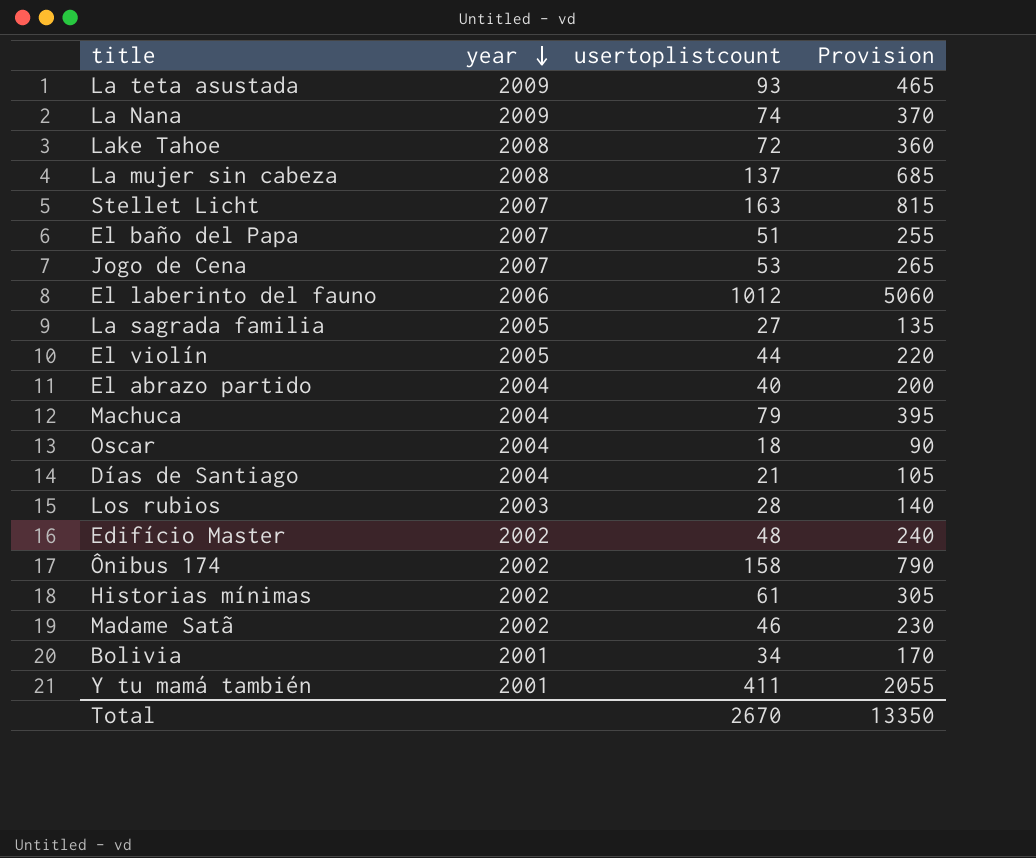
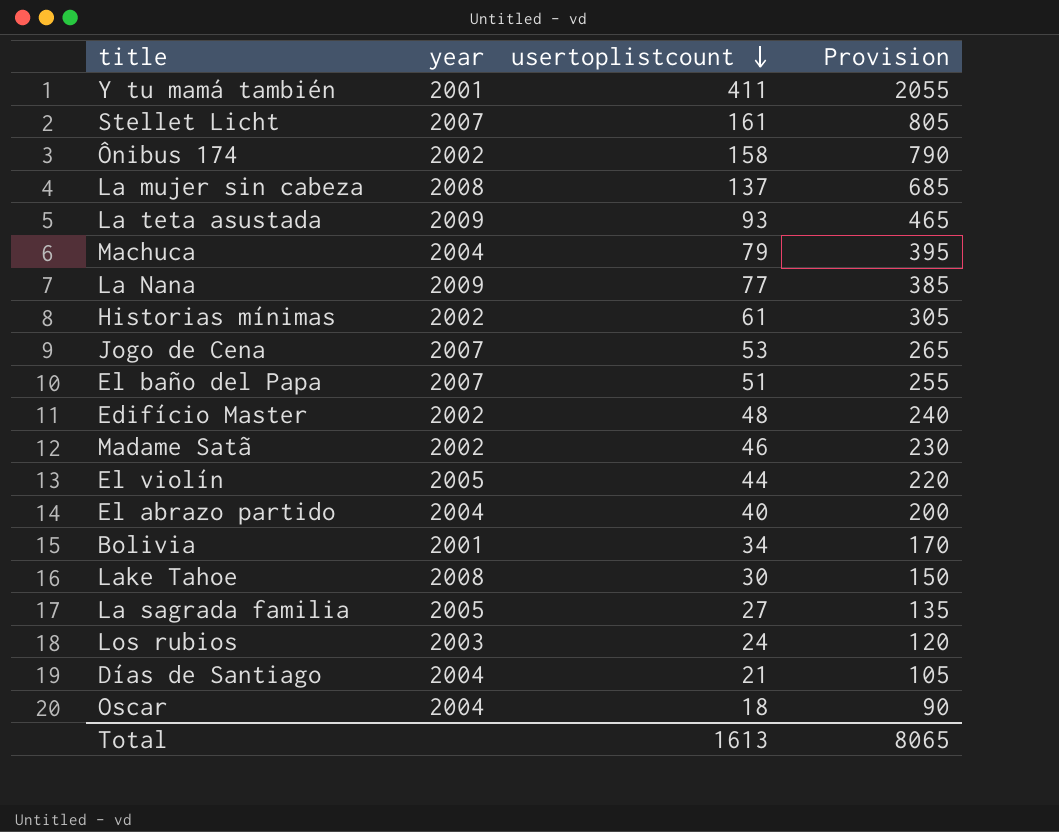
row order: year descending -> usertoplistcount descending
row El laberinto del fauno: 2006 | 1012 | 5060 -> none
Stellet Licht | usertoplistcount: 163 -> 161
Stellet Licht | Provision: 815 -> 805
La Nana | usertoplistcount: 74 -> 77
La Nana | Provision: 370 -> 385
Lake Tahoe | usertoplistcount: 72 -> 30
Lake Tahoe | Provision: 360 -> 150
Los rubios | usertoplistcount: 28 -> 24
Los rubios | Provision: 140 -> 120
Total | usertoplistcount: 2670 -> 1613
Total | Provision: 13350 -> 8065

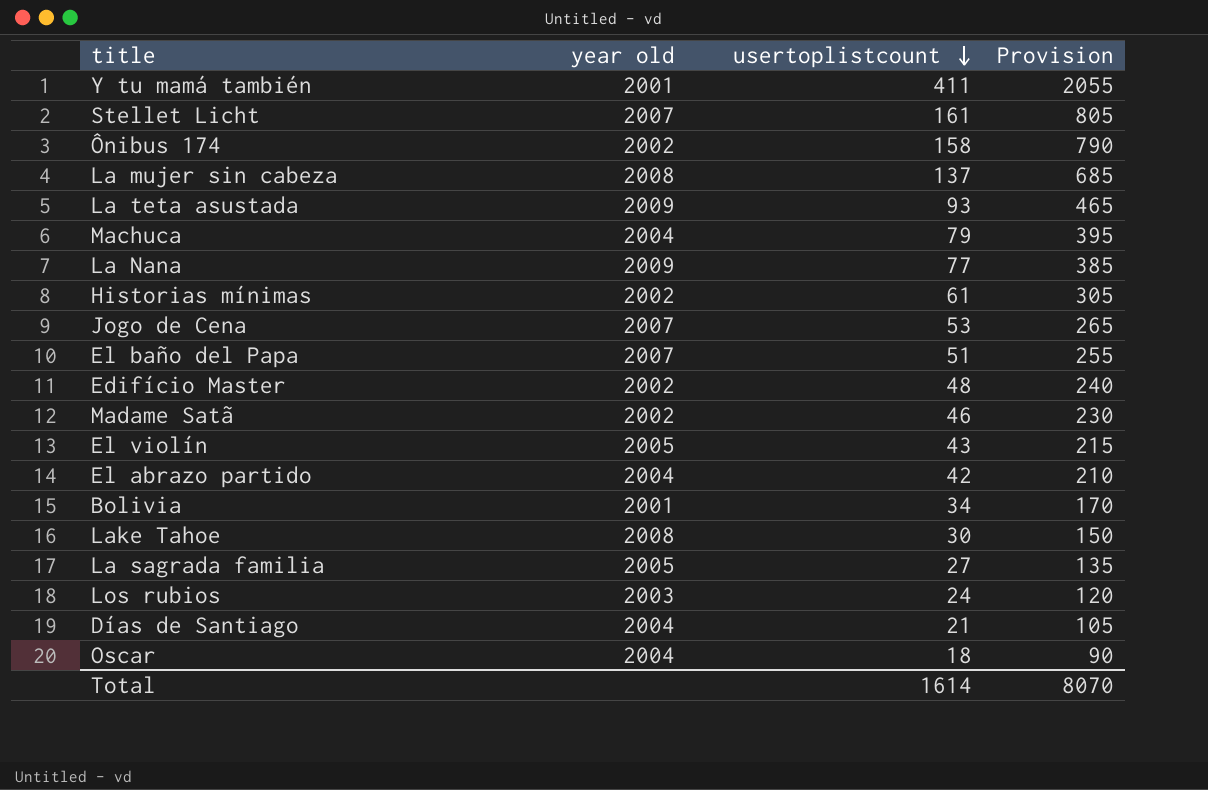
column name: year -> year old
El violín | usertoplistcount: 44 -> 43
El violín | Provision: 220 -> 215
El abrazo partido | usertoplistcount: 40 -> 42
El abrazo partido | Provision: 200 -> 210
Total | usertoplistcount: 1613 -> 1614
Total | Provision: 8065 -> 8070

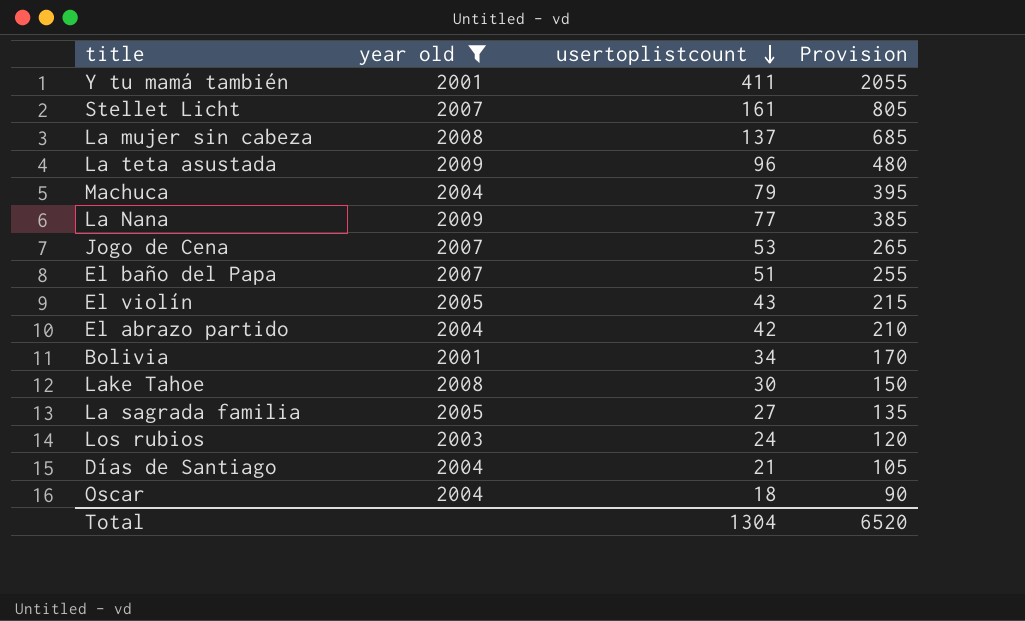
filter: none -> year old != 2002
La teta asustada | usertoplistcount: 93 -> 96
La teta asustada | Provision: 465 -> 480
Total | usertoplistcount: 1614 -> 1304
Total | Provision: 8070 -> 6520

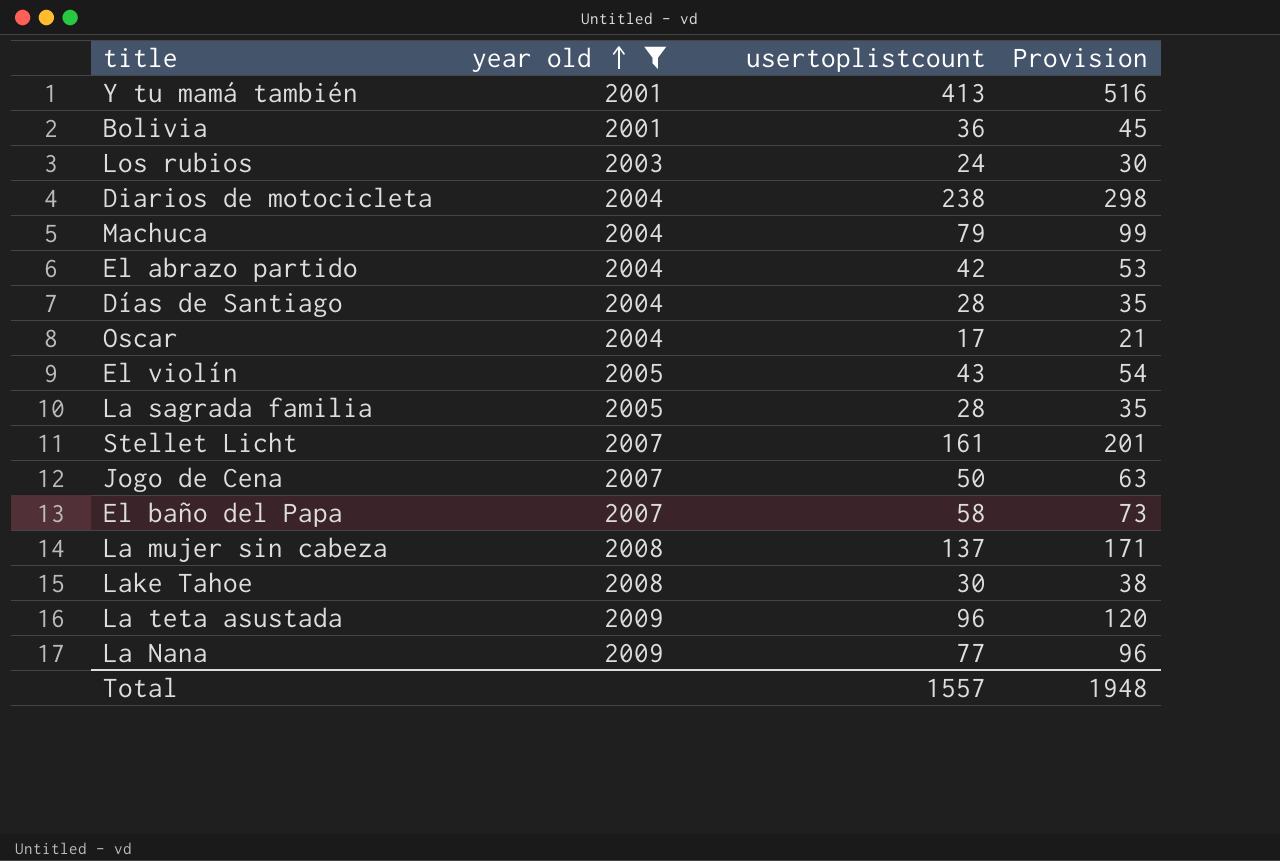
row order: usertoplistcount descending -> year old ascending
column Provision | formula: [usertoplistcount] * 5 -> [usertoplistcount] * 1.25
Y tu mamá también | usertoplistcount: 411 -> 413
Bolivia | usertoplistcount: 34 -> 36
row Diarios de motocicleta: none -> 2004 | 238 | 298
Días de Santiago | usertoplistcount: 21 -> 28
Oscar | usertoplistcount: 18 -> 17
La sagrada familia | usertoplistcount: 27 -> 28
Jogo de Cena | usertoplistcount: 53 -> 50
El baño del Papa | usertoplistcount: 51 -> 58
Total | usertoplistcount: 1304 -> 1557
Total | Provision: 6520 -> 1948

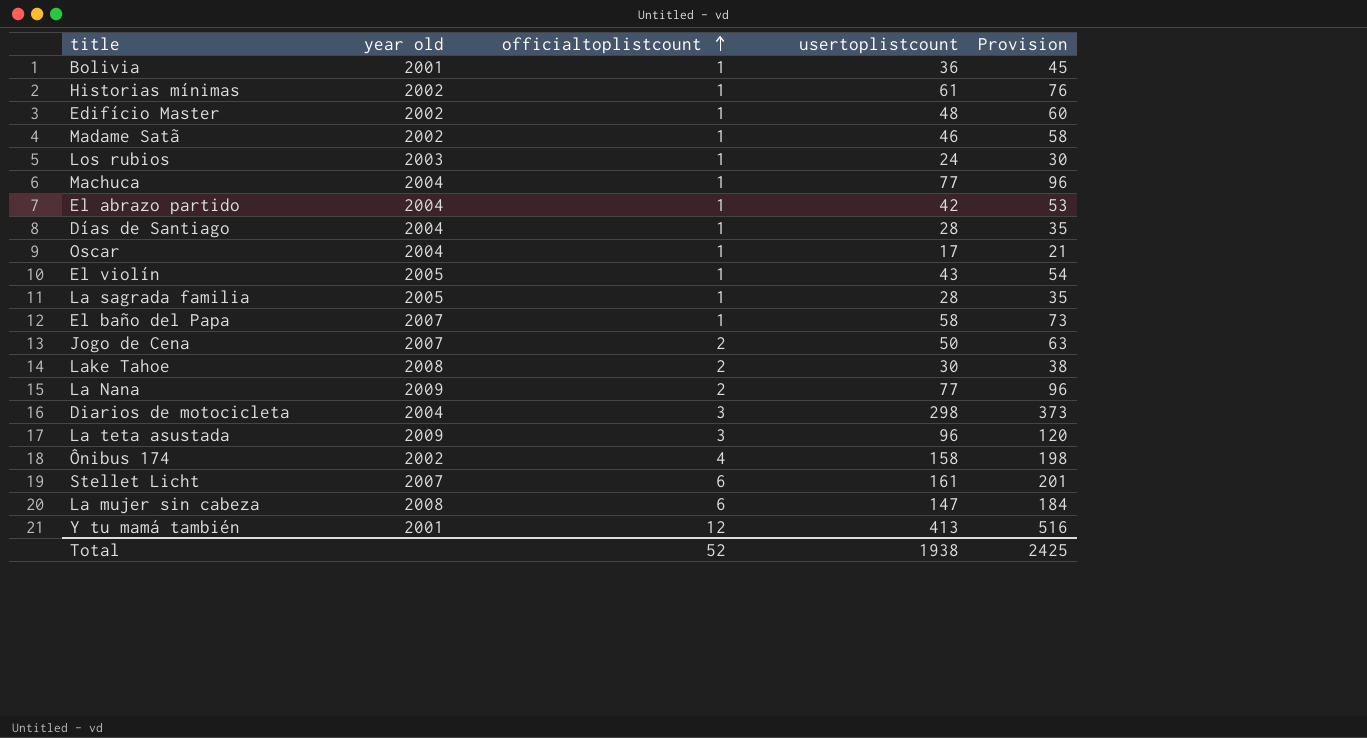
filter: year old != 2002 -> none
row order: year old ascending -> officialtoplistcount ascending
column officialtoplistcount | position: none -> 3
Machuca | usertoplistcount: 79 -> 77
Machuca | Provision: 99 -> 96
Diarios de motocicleta | usertoplistcount: 238 -> 298
Diarios de motocicleta | Provision: 298 -> 373
La mujer sin cabeza | usertoplistcount: 137 -> 147
La mujer sin cabeza | Provision: 171 -> 184
Total | usertoplistcount: 1557 -> 1938
Total | Provision: 1948 -> 2425

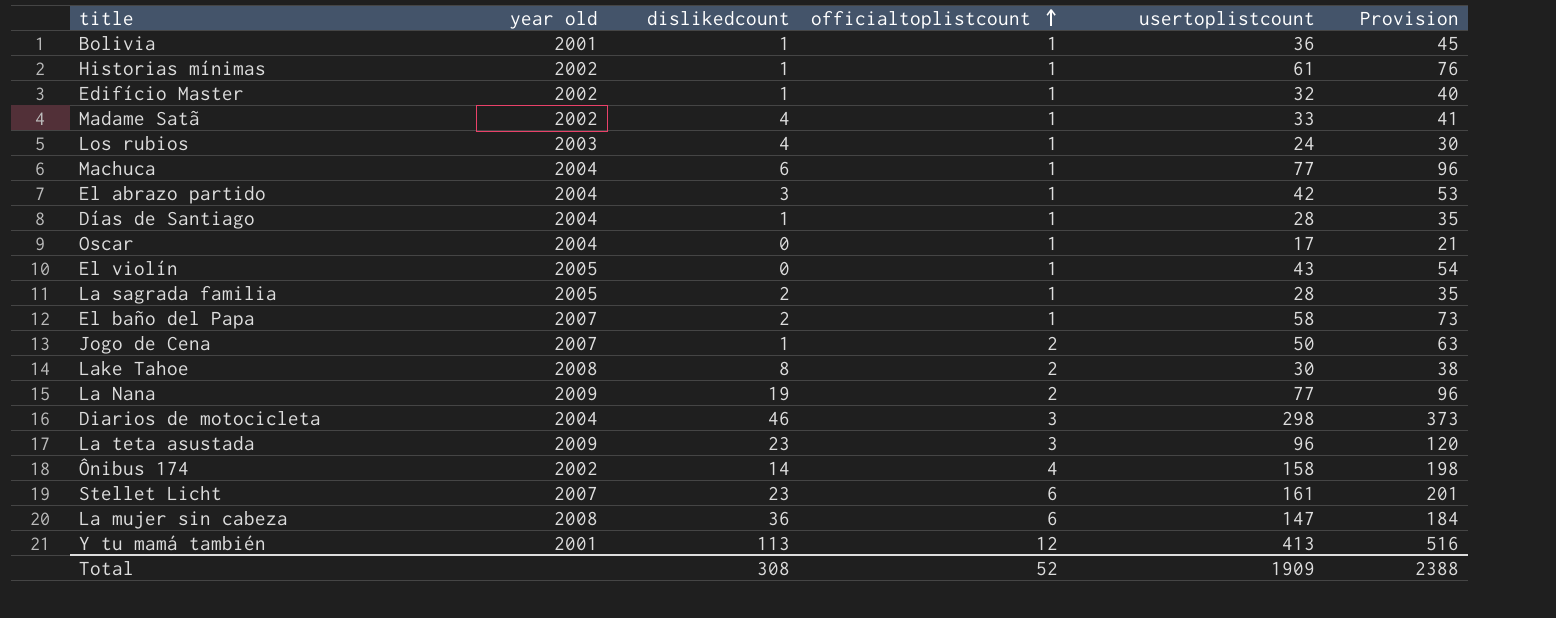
column dislikedcount | position: none -> 3
Edifício Master | usertoplistcount: 48 -> 32
Edifício Master | Provision: 60 -> 40
Madame Satã | usertoplistcount: 46 -> 33
Madame Satã | Provision: 58 -> 41
Total | usertoplistcount: 1938 -> 1909
Total | Provision: 2425 -> 2388

